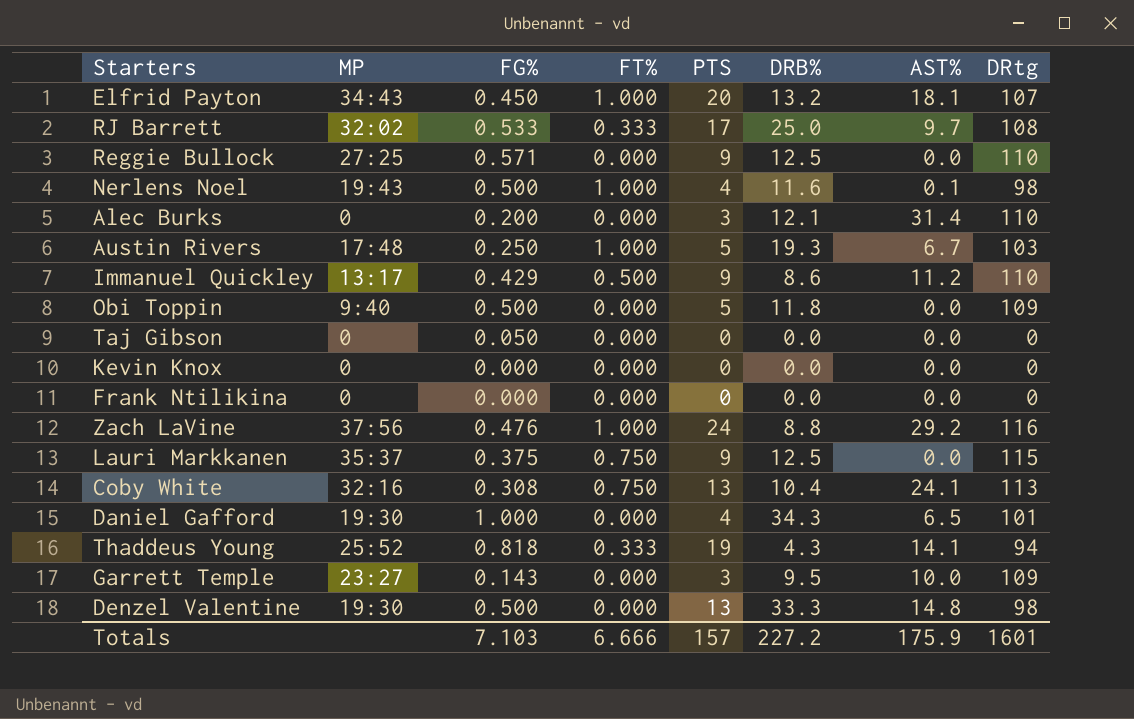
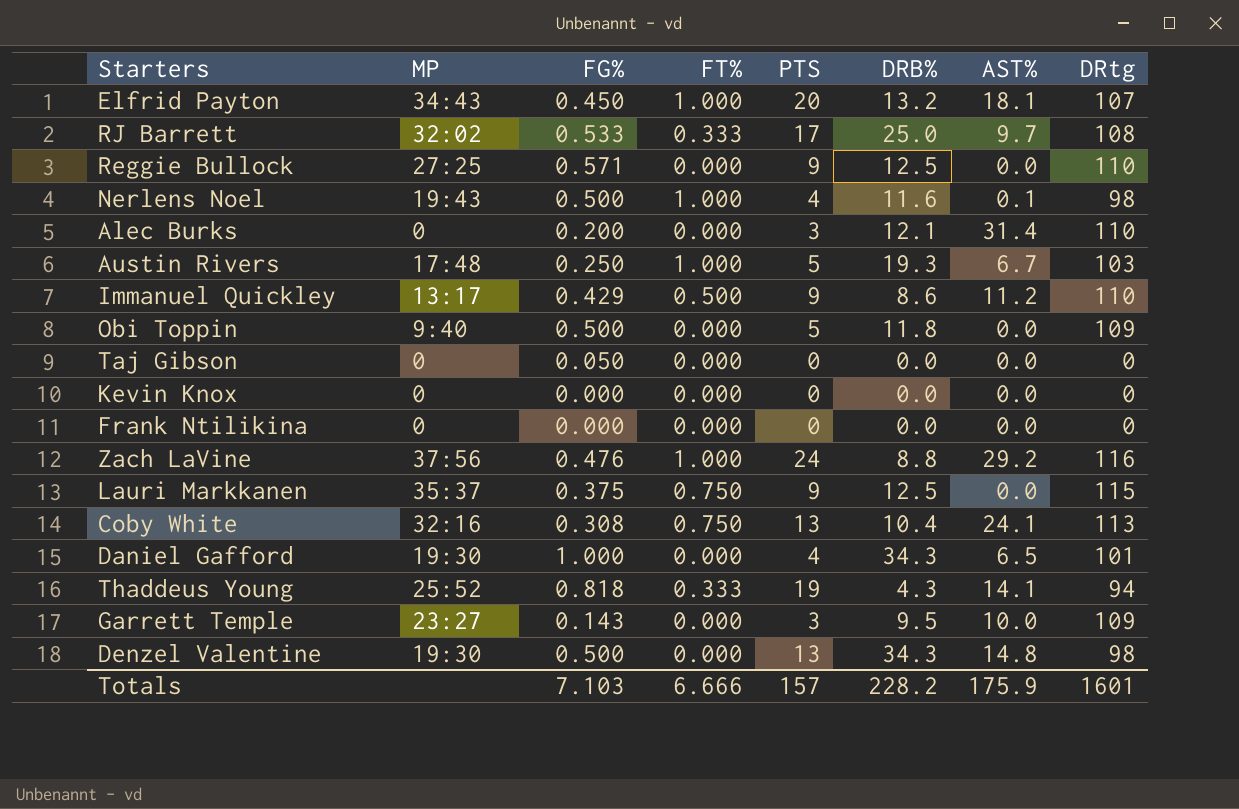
Denzel Valentine | DRB%: 33.3 -> 34.3
Totals | DRB%: 227.2 -> 228.2

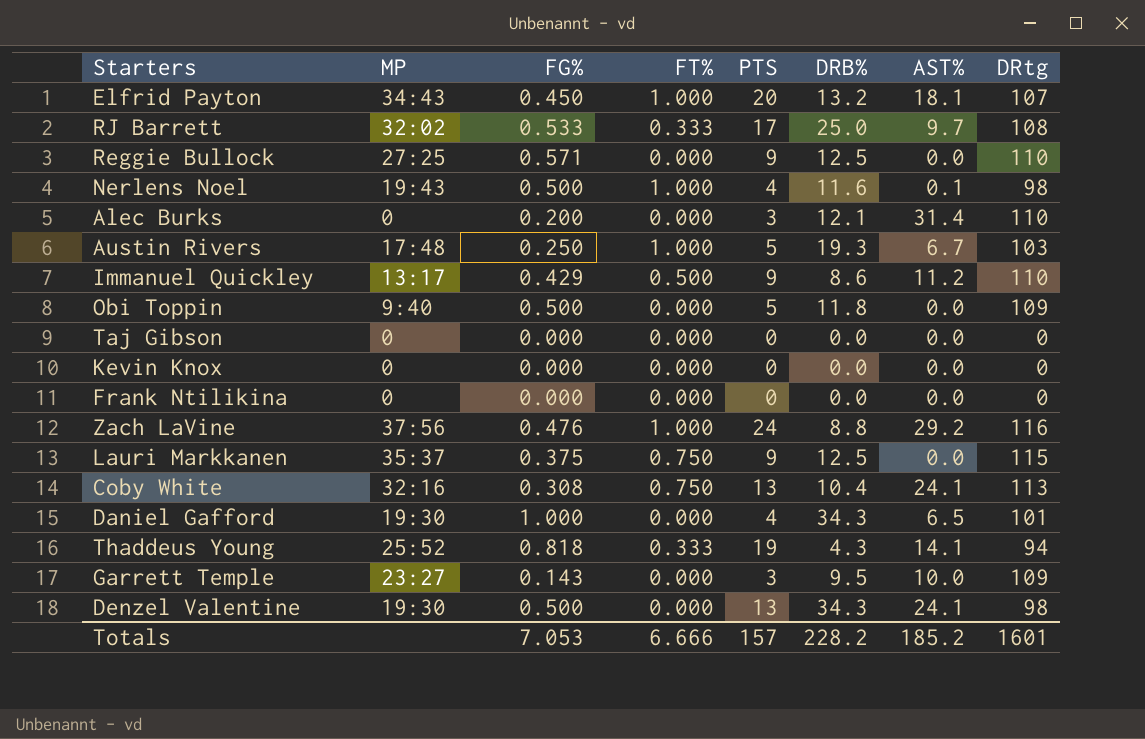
Taj Gibson | FG%: 0.050 -> 0.000
Denzel Valentine | AST%: 14.8 -> 24.1
Totals | FG%: 7.103 -> 7.053
Totals | AST%: 175.9 -> 185.2

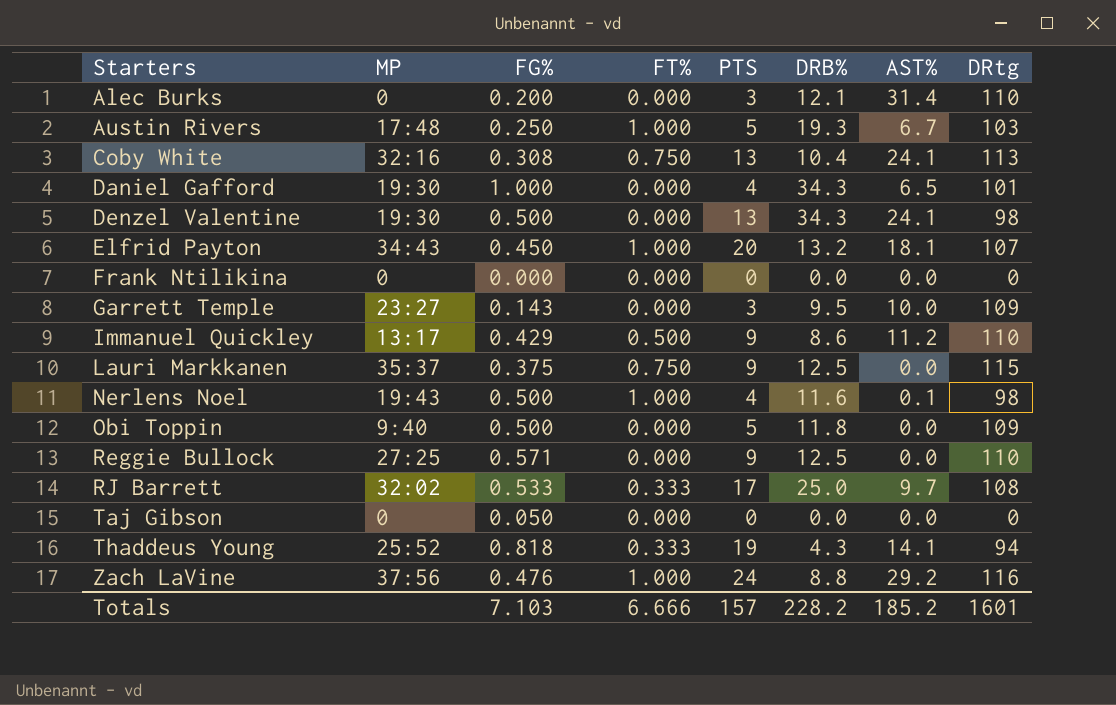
row order: none -> Starters ascending
row Kevin Knox: 0 | 0.000 | 0.000 | 0 | 0.0 | 0.0 | 0 -> none
Taj Gibson | FG%: 0.000 -> 0.050
Totals | FG%: 7.053 -> 7.103

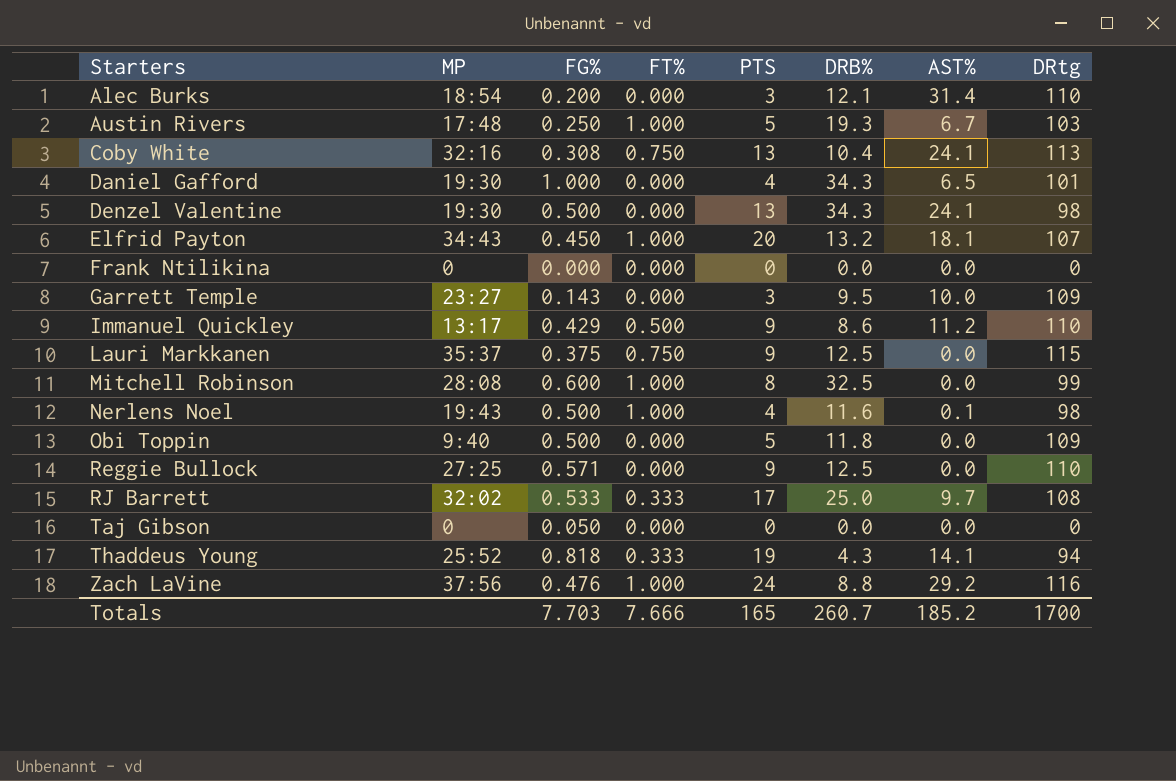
Alec Burks | MP: 0 -> 18:54
row Mitchell Robinson: none -> 28:08 | 0.600 | 1.000 | 8 | 32.5 | 0.0 | 99
Totals | FG%: 7.103 -> 7.703
Totals | FT%: 6.666 -> 7.666
Totals | PTS: 157 -> 165
Totals | DRB%: 228.2 -> 260.7
Totals | DRtg: 1601 -> 1700

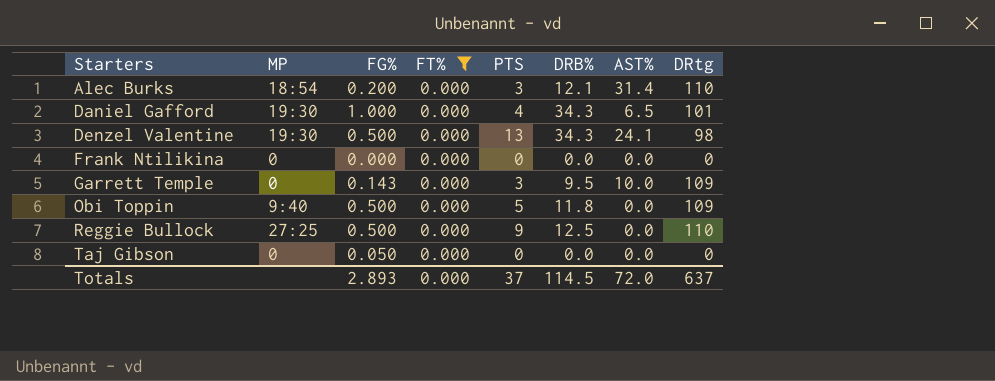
filter: none -> FT% = 0.000
Garrett Temple | MP: 23:27 -> 0
Reggie Bullock | FG%: 0.571 -> 0.500
Totals | FG%: 7.703 -> 2.893
Totals | FT%: 7.666 -> 0.000
Totals | PTS: 165 -> 37
Totals | DRB%: 260.7 -> 114.5
Totals | AST%: 185.2 -> 72.0
Totals | DRtg: 1700 -> 637

